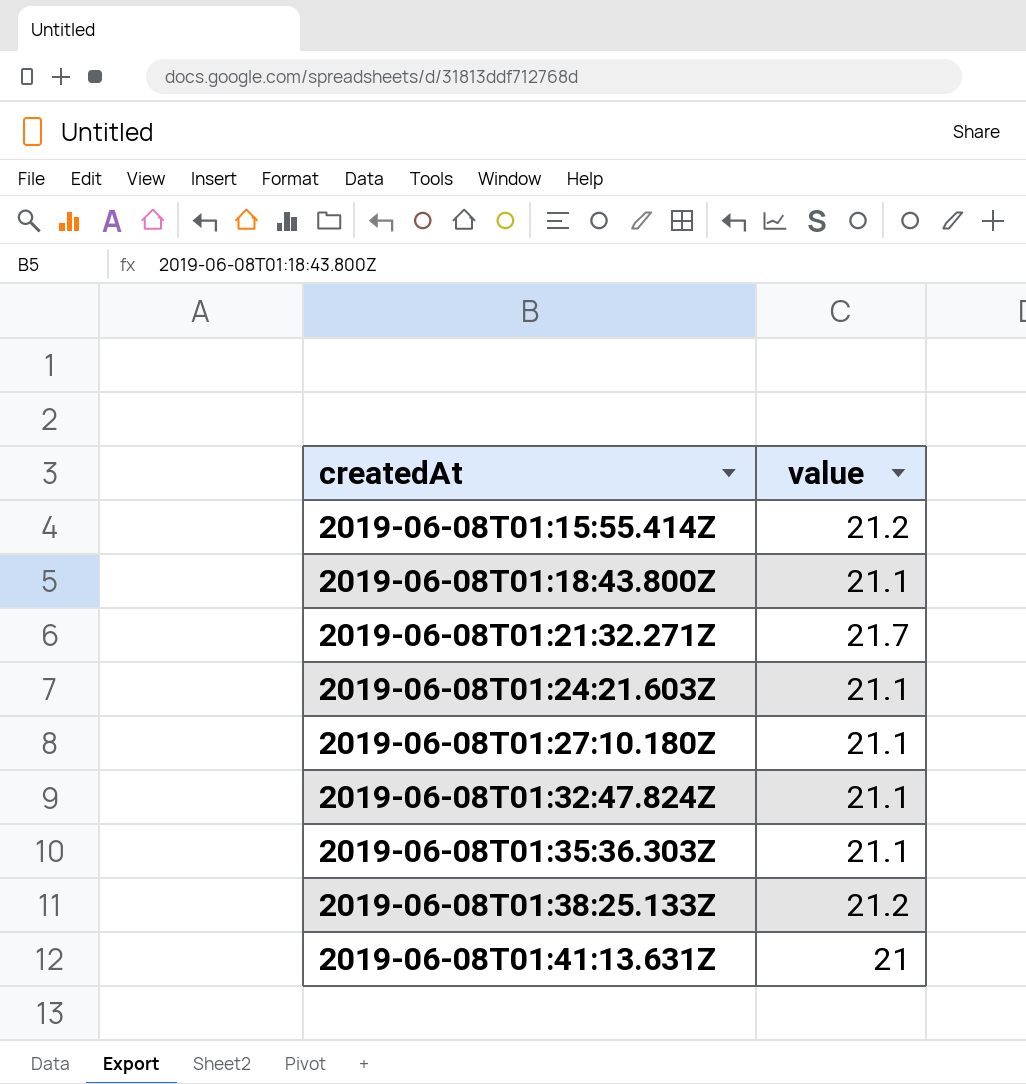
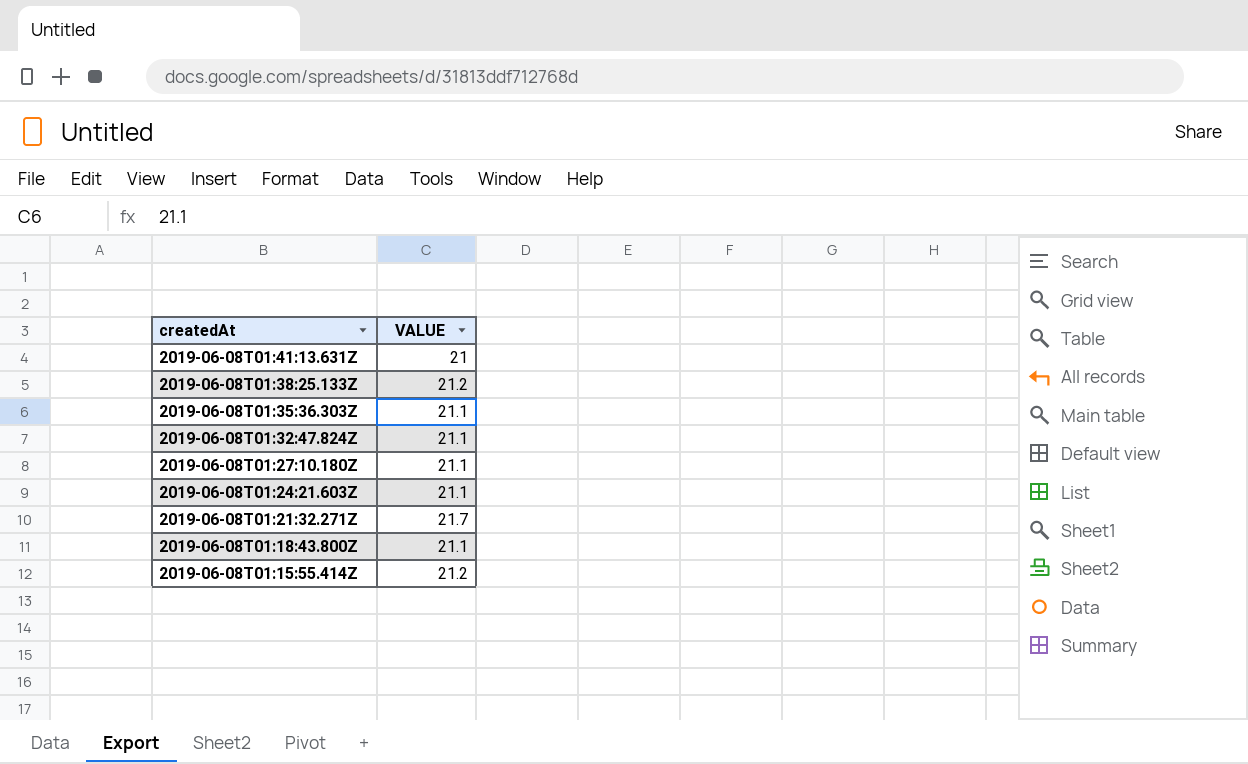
row order: createdAt ascending -> createdAt descending
column name: value -> VALUE

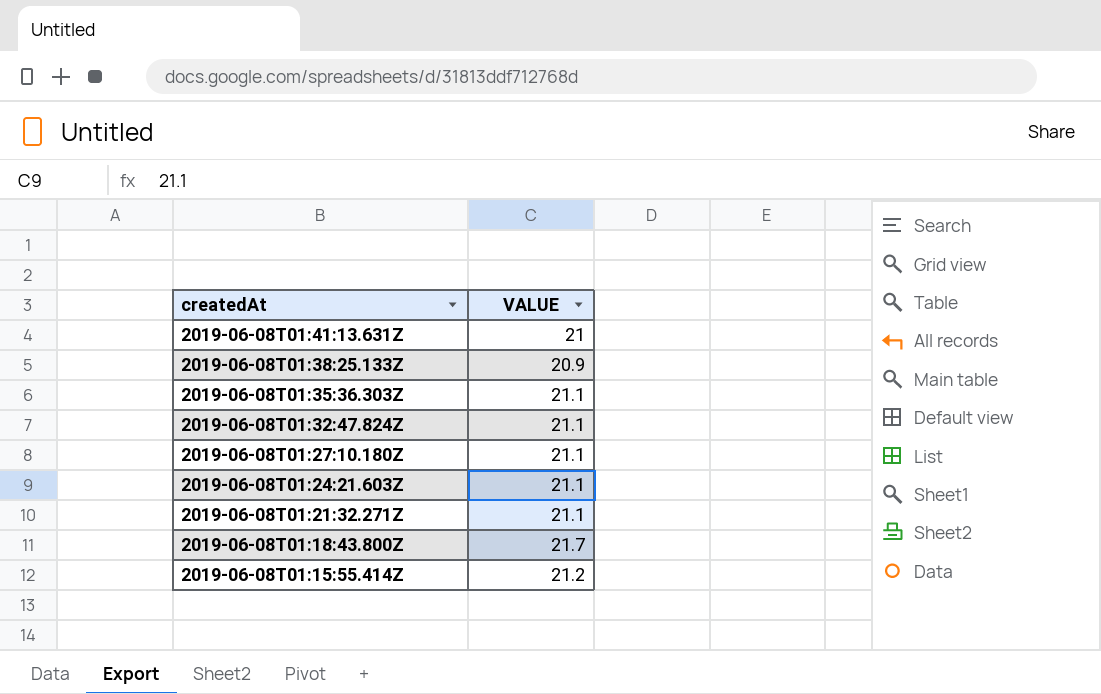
2019-06-08T01:38:25.133Z | VALUE: 21.2 -> 20.9
2019-06-08T01:21:32.271Z | VALUE: 21.7 -> 21.1
2019-06-08T01:18:43.800Z | VALUE: 21.1 -> 21.7

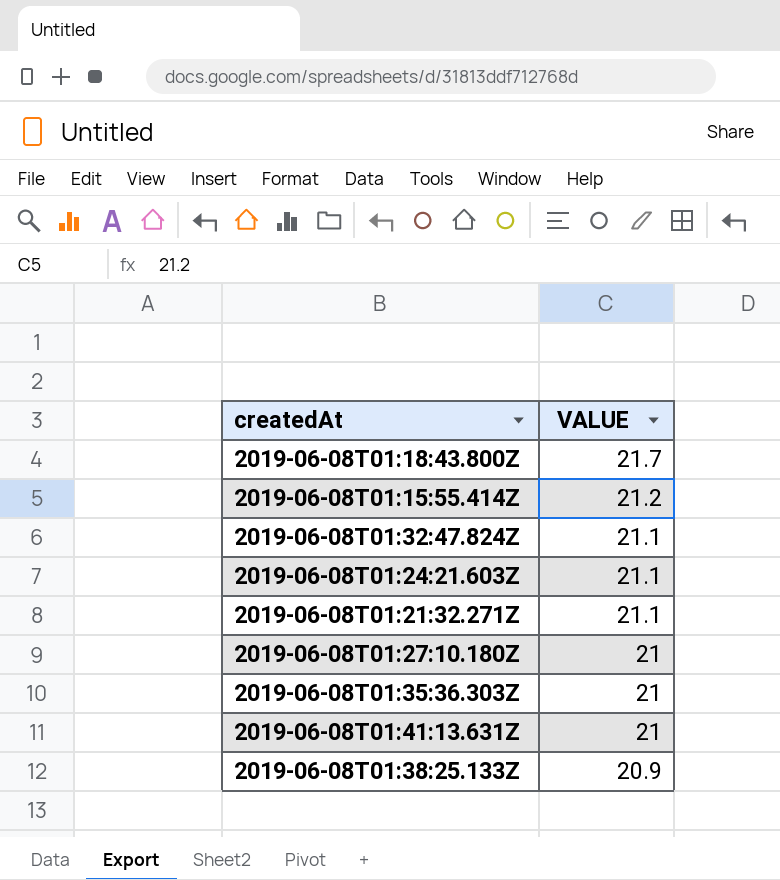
row order: createdAt descending -> VALUE descending
2019-06-08T01:27:10.180Z | VALUE: 21.1 -> 21
2019-06-08T01:35:36.303Z | VALUE: 21.1 -> 21

